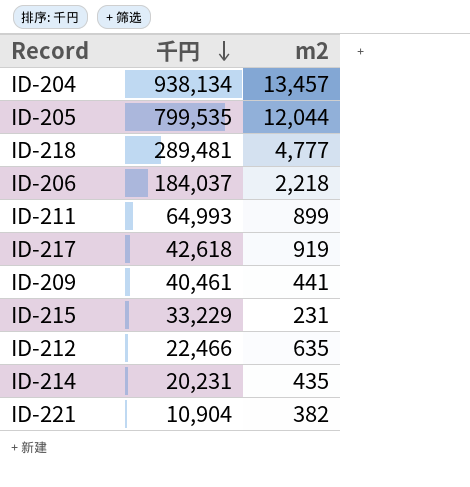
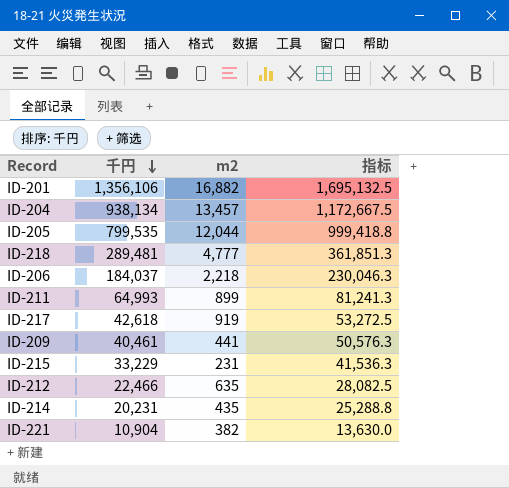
column 指标 | formula: none -> [千円] * 1.25
row ID-201: none -> 1,356,106 | 16,882 | 1,695,132.5

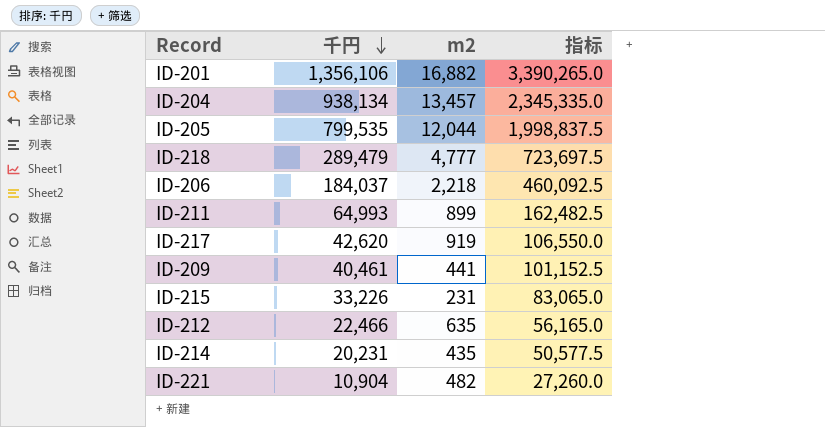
column 指标 | formula: [千円] * 1.25 -> [千円] * 2.5
ID-218 | 千円: 289,481 -> 289,479
ID-217 | 千円: 42,618 -> 42,620
ID-215 | 千円: 33,229 -> 33,226
ID-221 | m2: 382 -> 482

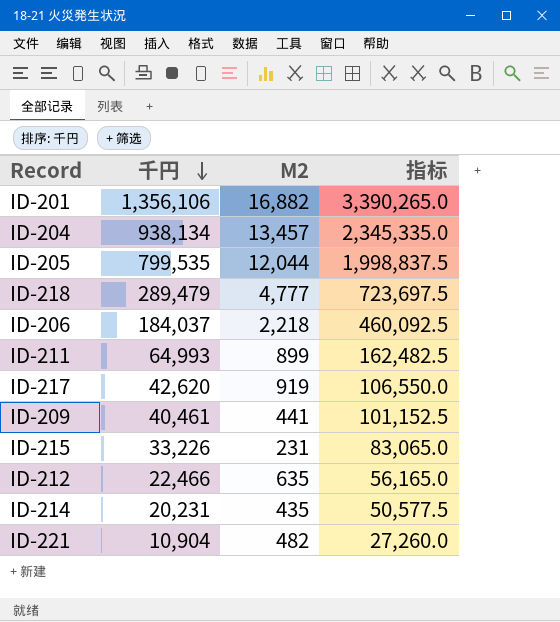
column name: m2 -> M2

